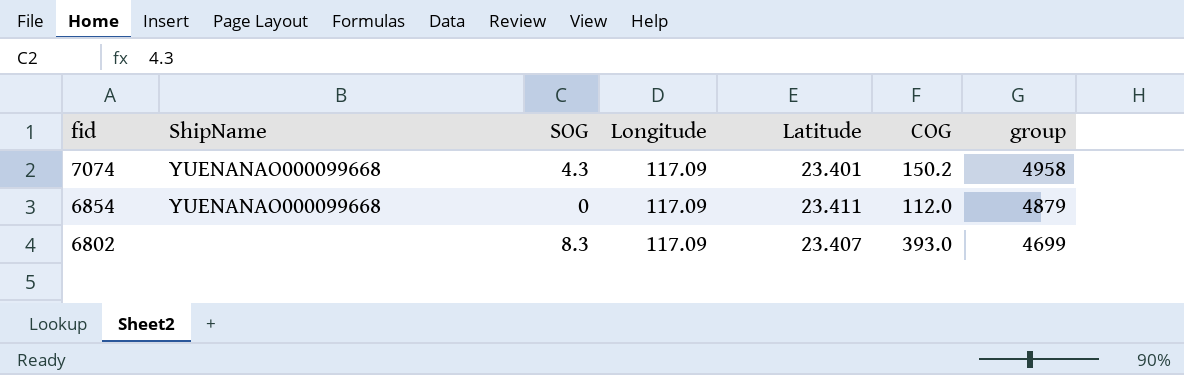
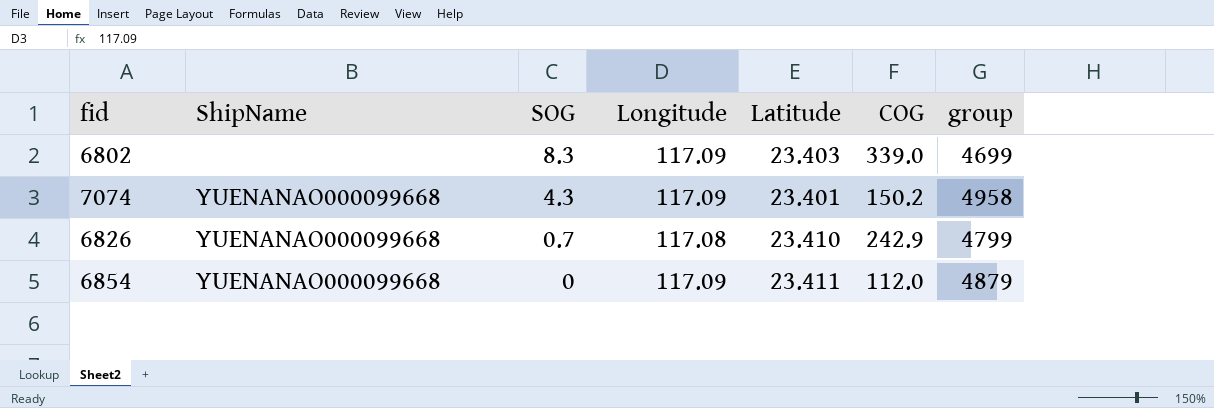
row order: fid descending -> SOG descending
6802 | Latitude: 23.407 -> 23.403
6802 | COG: 393.0 -> 339.0
row 6826: none -> YUENANAO000099668 | 0.7 | 117.08 | 23.410 | 242.9 | 4799

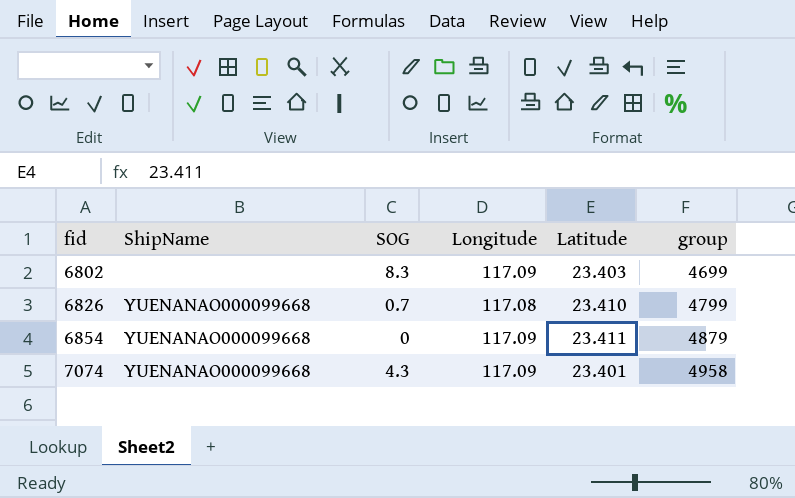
row order: SOG descending -> fid ascending
column COG | position: 6 -> none

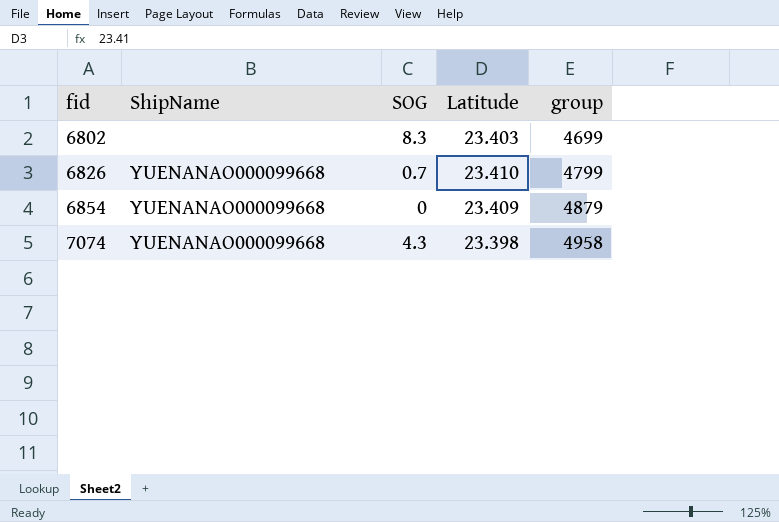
column Longitude | position: 4 -> none
6854 | Latitude: 23.411 -> 23.409
7074 | Latitude: 23.401 -> 23.398

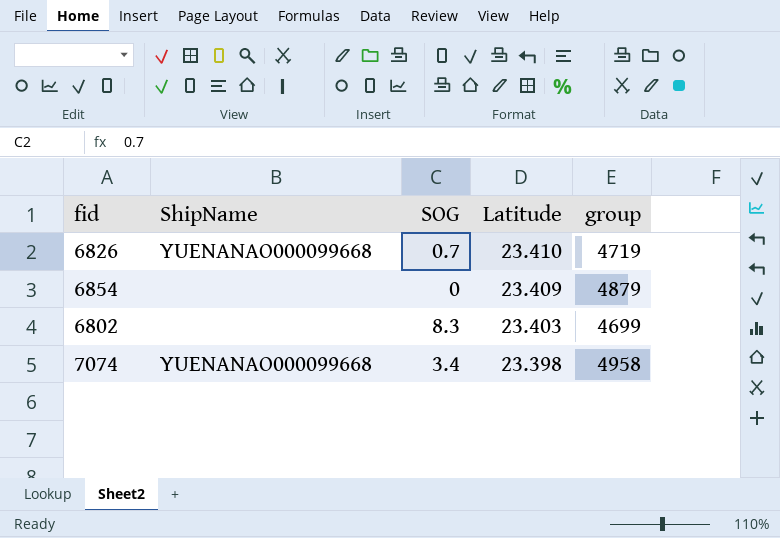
row order: fid ascending -> Latitude descending
6826 | group: 4799 -> 4719
6854 | ShipName: YUENANAO000099668 -> none
7074 | SOG: 4.3 -> 3.4

